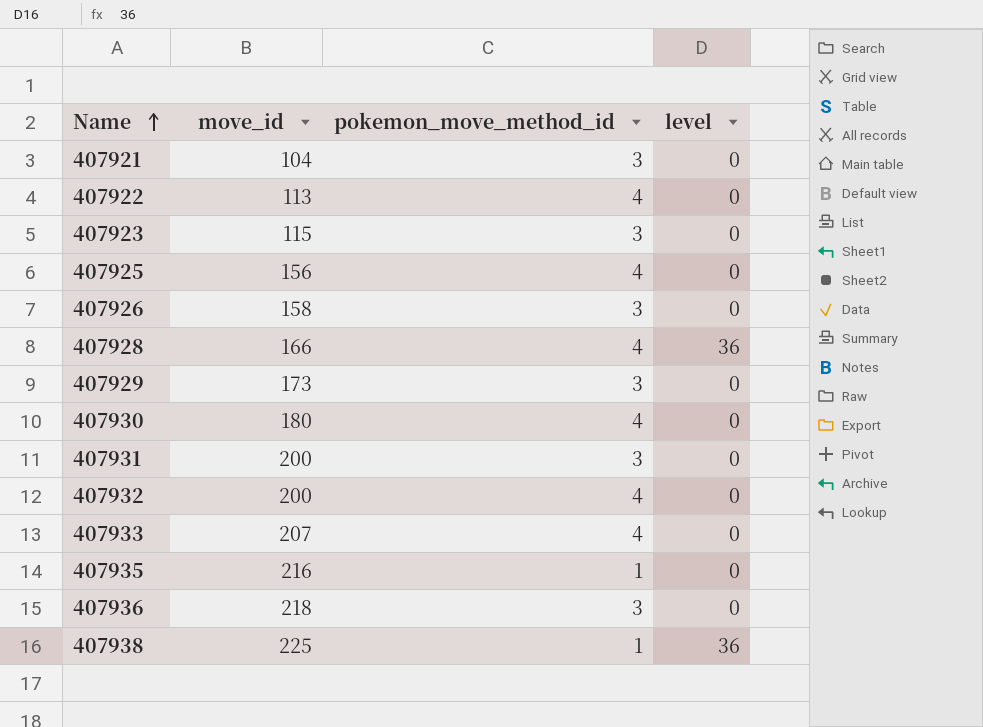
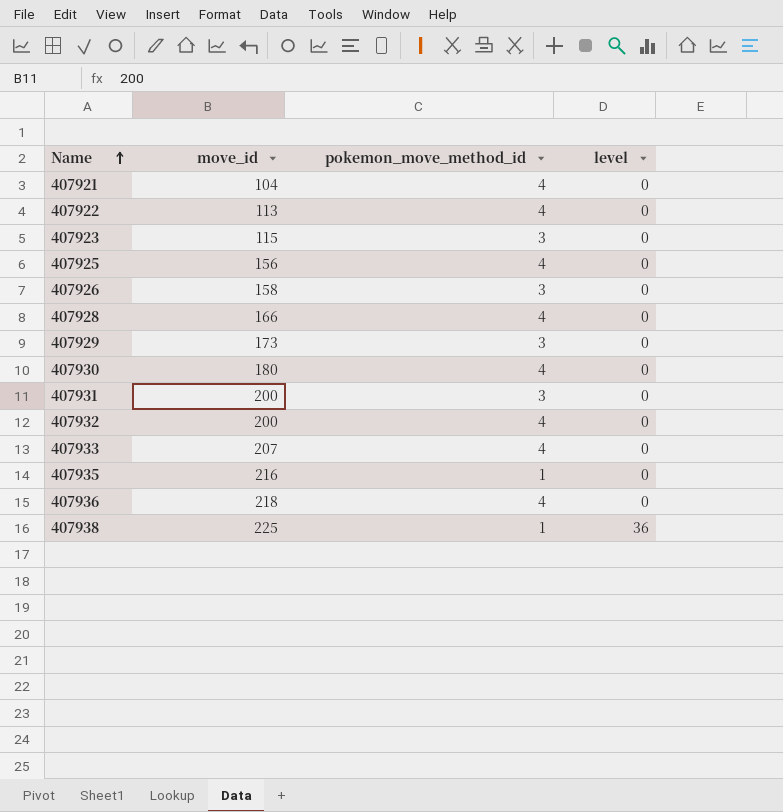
407921 | pokemon_move_method_id: 3 -> 4
407928 | level: 36 -> 0
407936 | pokemon_move_method_id: 3 -> 4

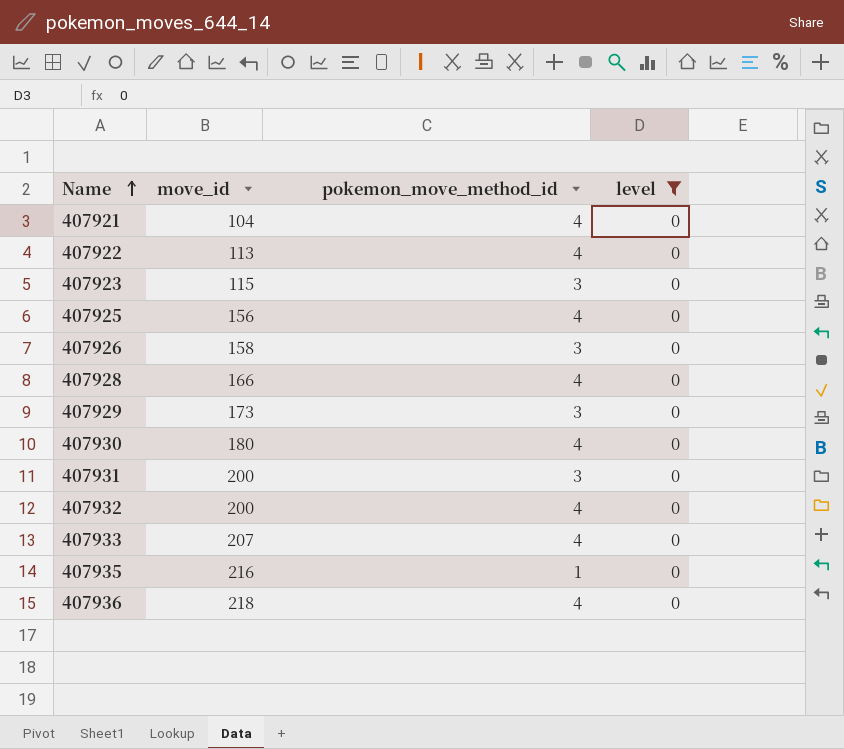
filter: none -> level = 0

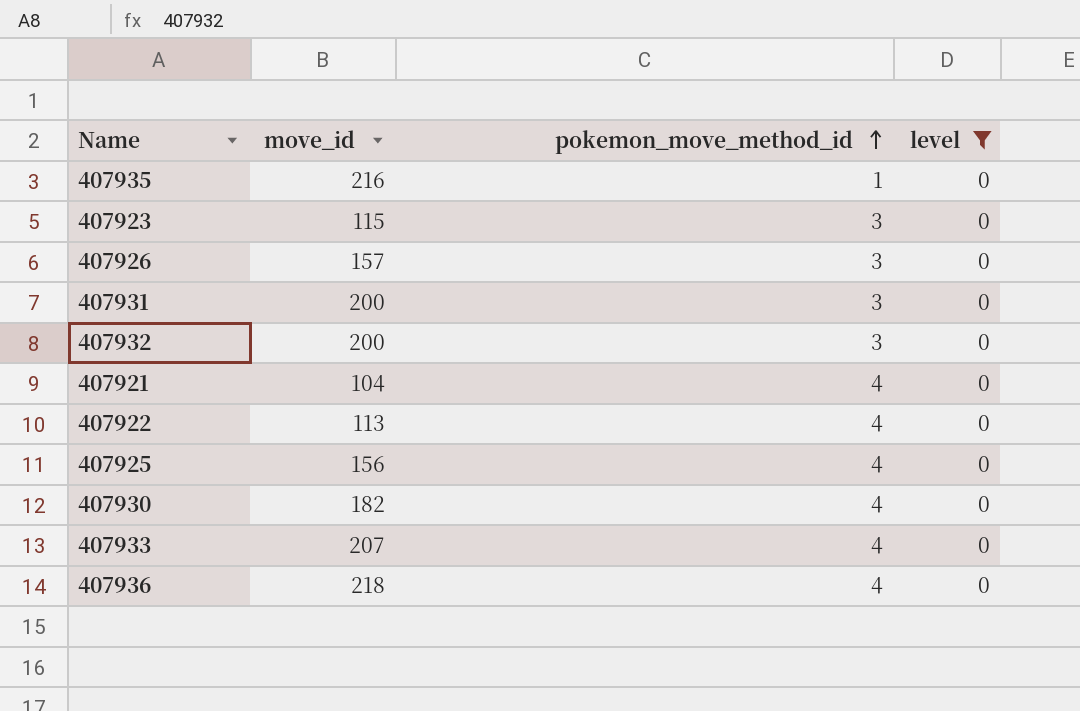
row order: Name ascending -> pokemon_move_method_id ascending
row 407928: 166 | 4 | 0 -> none
row 407929: 173 | 3 | 0 -> none
407926 | move_id: 158 -> 157
407932 | pokemon_move_method_id: 4 -> 3
407930 | move_id: 180 -> 182

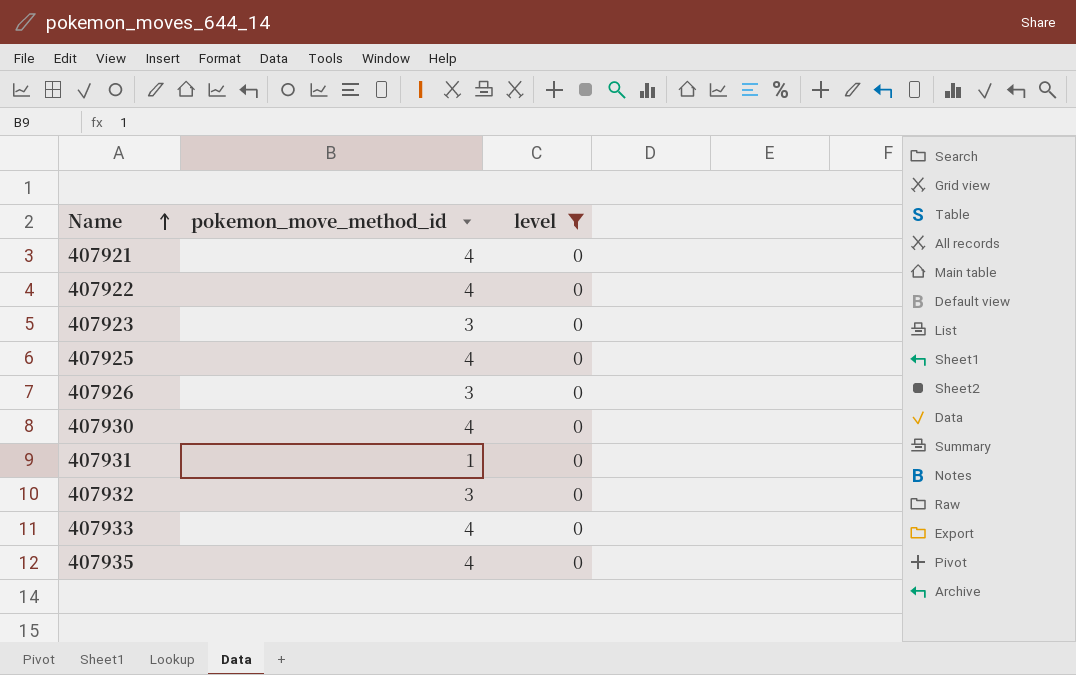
row order: pokemon_move_method_id ascending -> Name ascending
column move_id | position: 2 -> none
row 407936: 218 | 4 | 0 -> none
407931 | pokemon_move_method_id: 3 -> 1
407935 | pokemon_move_method_id: 1 -> 4

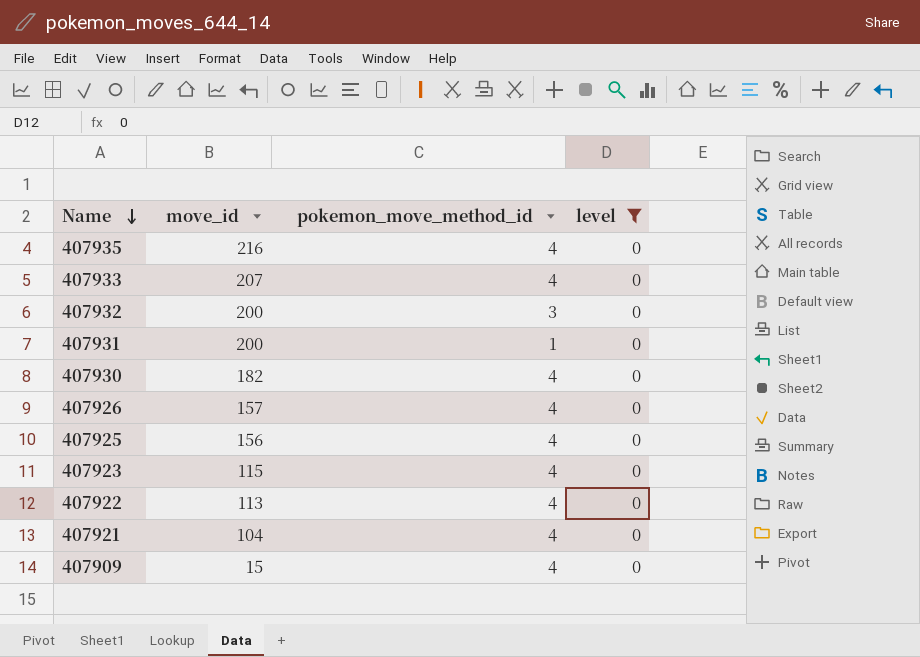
row order: Name ascending -> Name descending
column move_id | position: none -> 2
407926 | pokemon_move_method_id: 3 -> 4
407923 | pokemon_move_method_id: 3 -> 4
row 407909: none -> 15 | 4 | 0

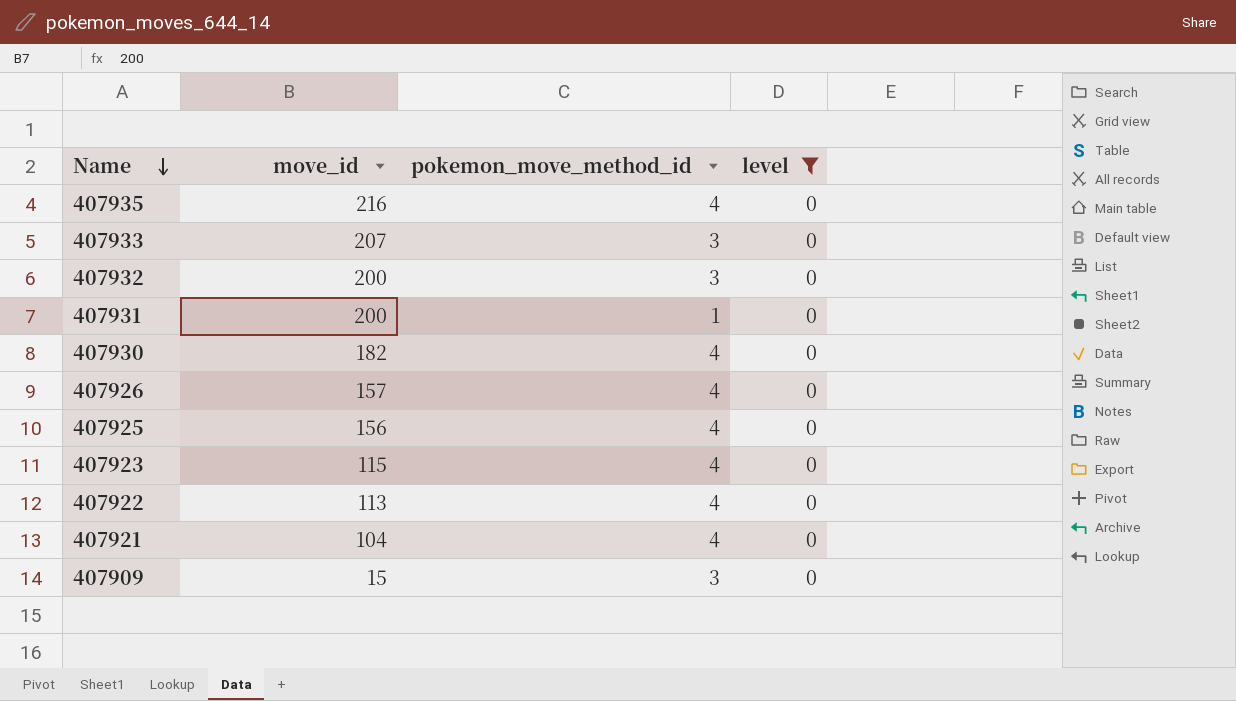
407933 | pokemon_move_method_id: 4 -> 3
407909 | pokemon_move_method_id: 4 -> 3

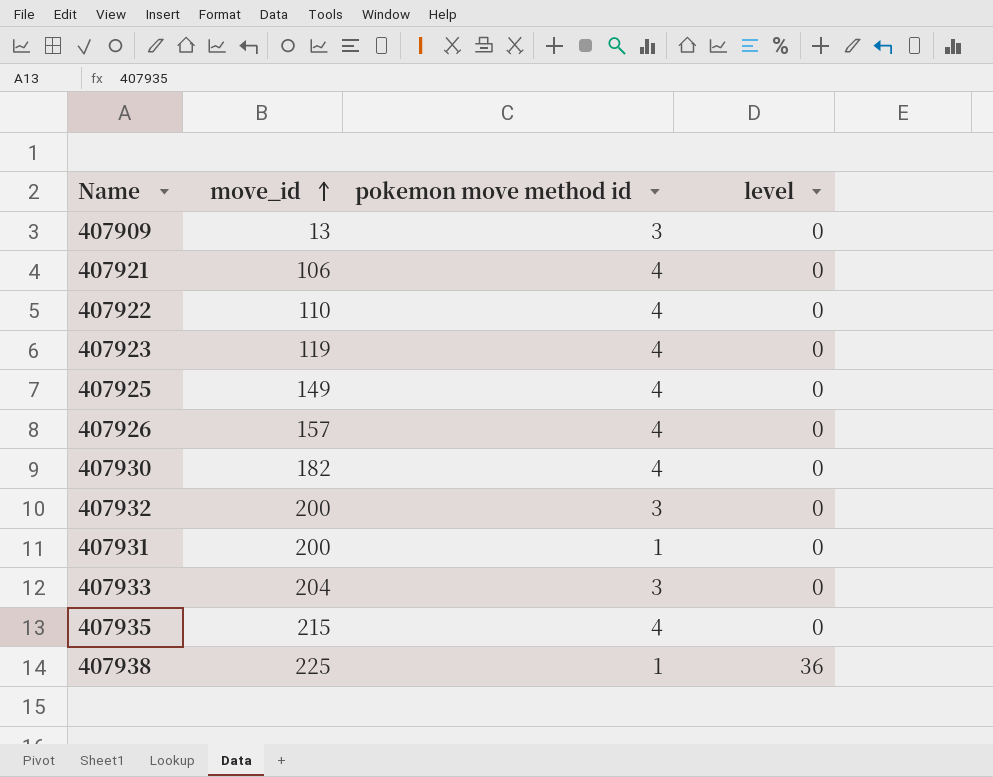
filter: level = 0 -> none
row order: Name descending -> move_id ascending
column name: pokemon_move_method_id -> pokemon move method id
407909 | move_id: 15 -> 13
407921 | move_id: 104 -> 106
407922 | move_id: 113 -> 110
407923 | move_id: 115 -> 119
407925 | move_id: 156 -> 149
407933 | move_id: 207 -> 204
407935 | move_id: 216 -> 215

